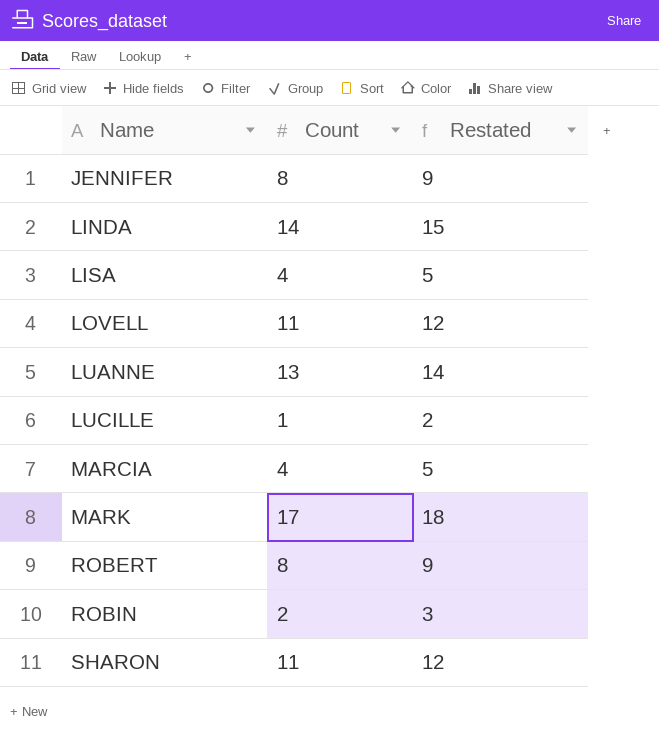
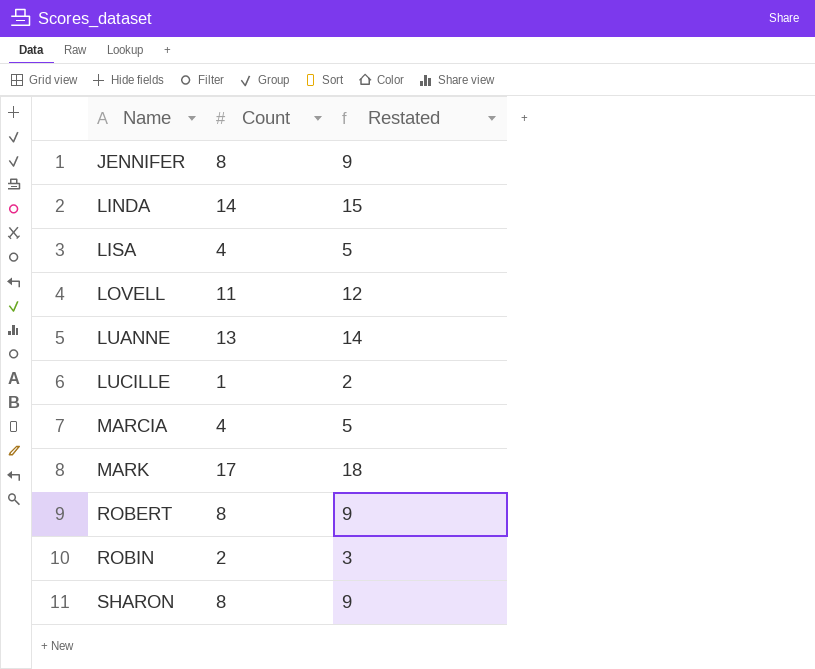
SHARON | Count: 11 -> 8
SHARON | Restated: 12 -> 9

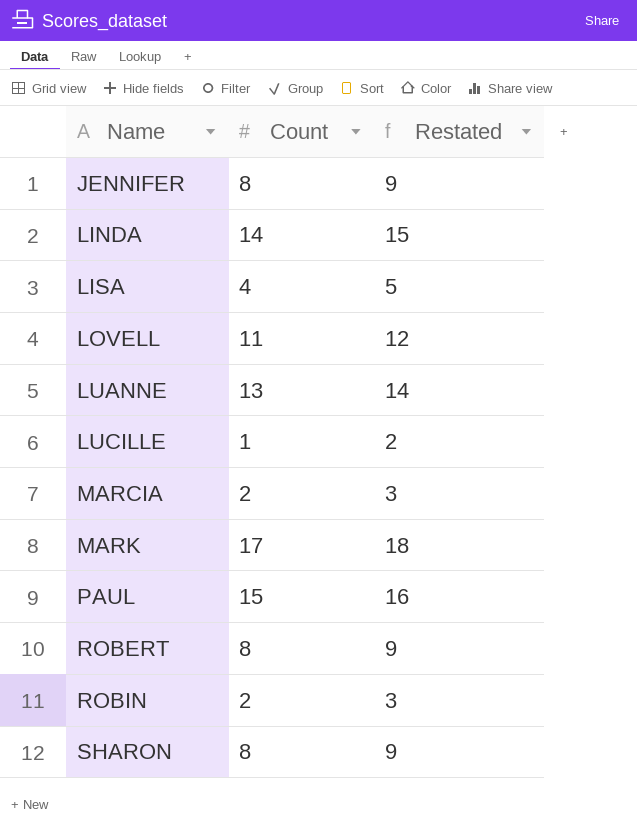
MARCIA | Count: 4 -> 2
MARCIA | Restated: 5 -> 3
row PAUL: none -> 15 | 16

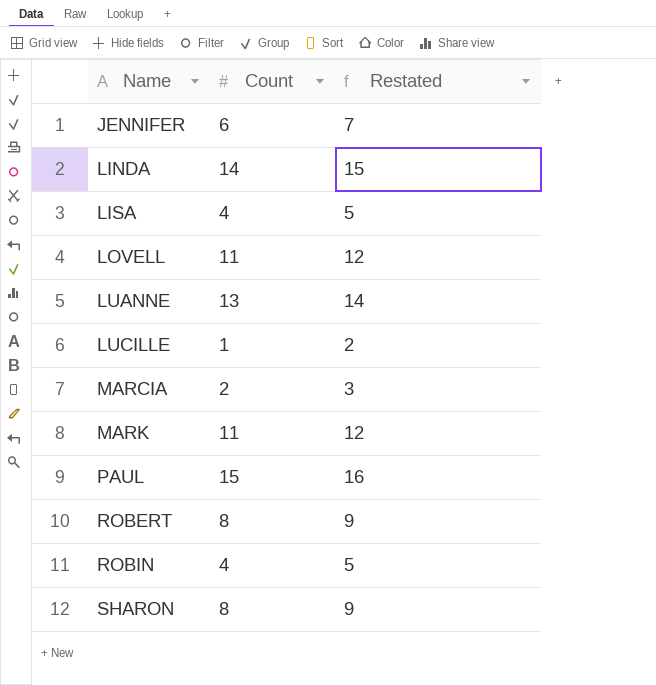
JENNIFER | Count: 8 -> 6
JENNIFER | Restated: 9 -> 7
MARK | Count: 17 -> 11
MARK | Restated: 18 -> 12
ROBIN | Count: 2 -> 4
ROBIN | Restated: 3 -> 5

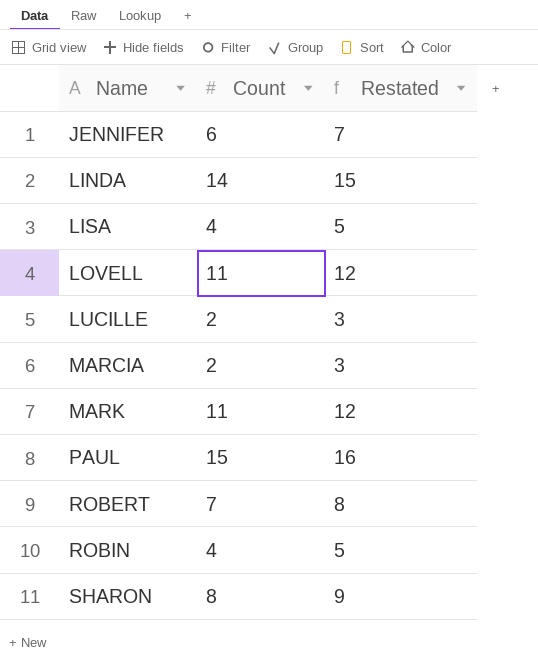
row LUANNE: 13 | 14 -> none
LUCILLE | Count: 1 -> 2
LUCILLE | Restated: 2 -> 3
ROBERT | Count: 8 -> 7
ROBERT | Restated: 9 -> 8

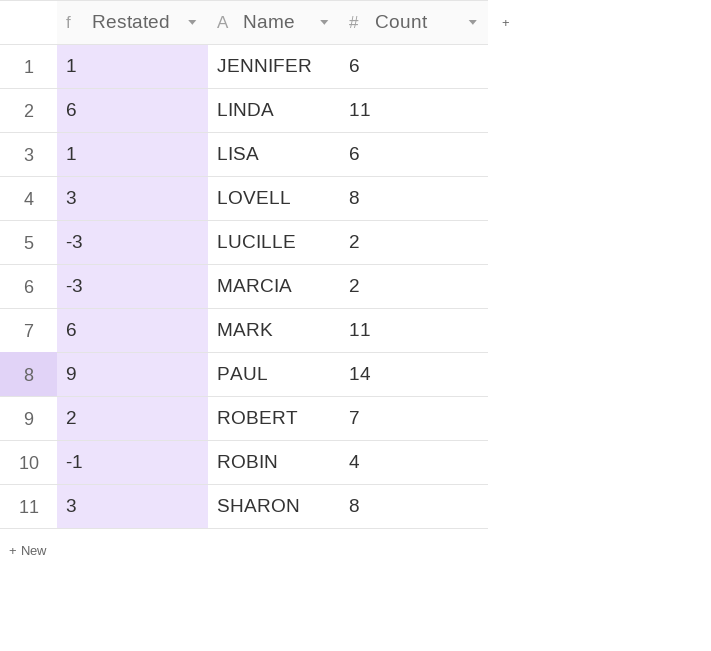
column Restated | formula: [Count] + 1 -> [Count] - 5
column Restated | position: 3 -> 1
LINDA | Count: 14 -> 11
LISA | Count: 4 -> 6
LOVELL | Count: 11 -> 8
PAUL | Count: 15 -> 14

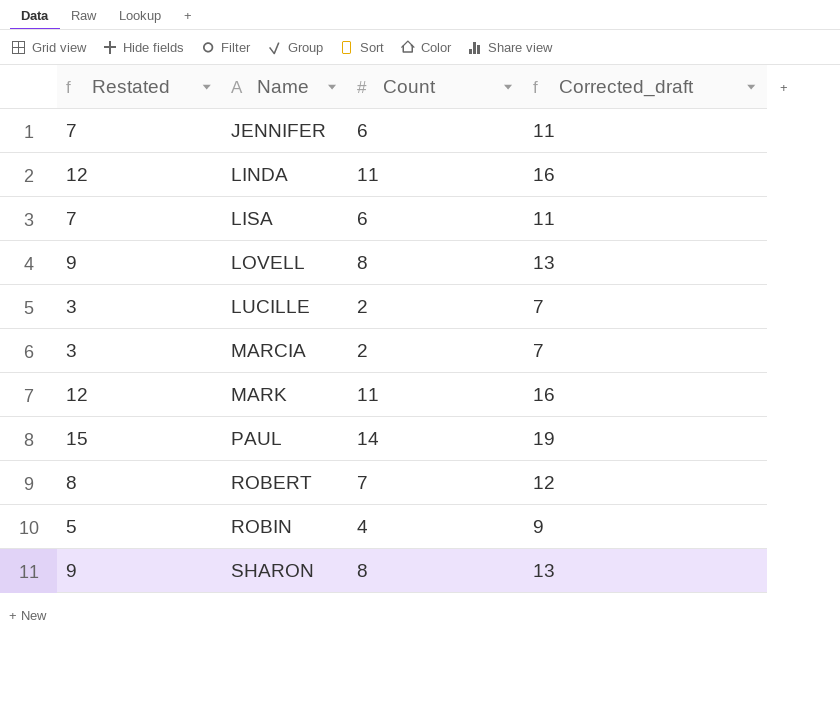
column Restated | formula: [Count] - 5 -> [Count] + 1
column Corrected_draft | formula: none -> [Count] + 5

